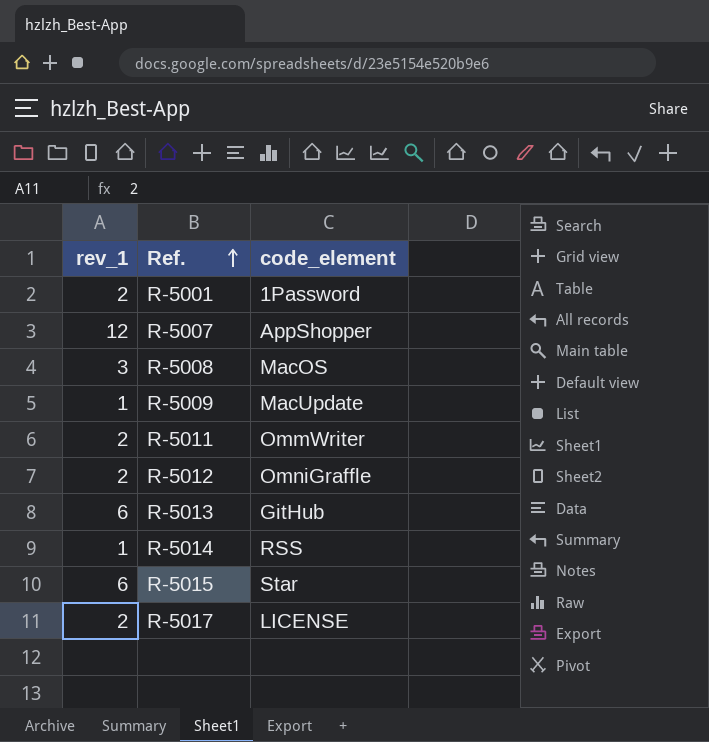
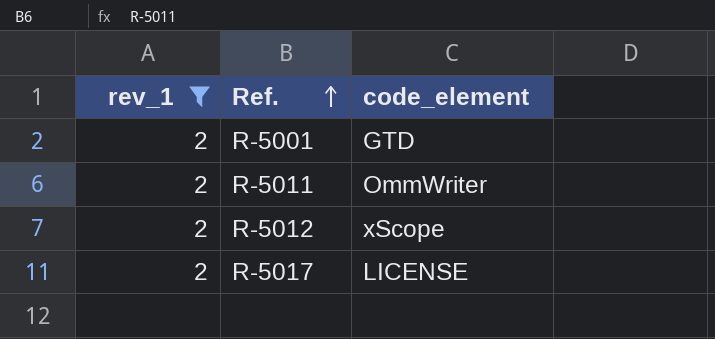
filter: none -> rev_1 = 2
R-5001 | code_element: 1Password -> GTD
R-5012 | code_element: OmniGraffle -> xScope

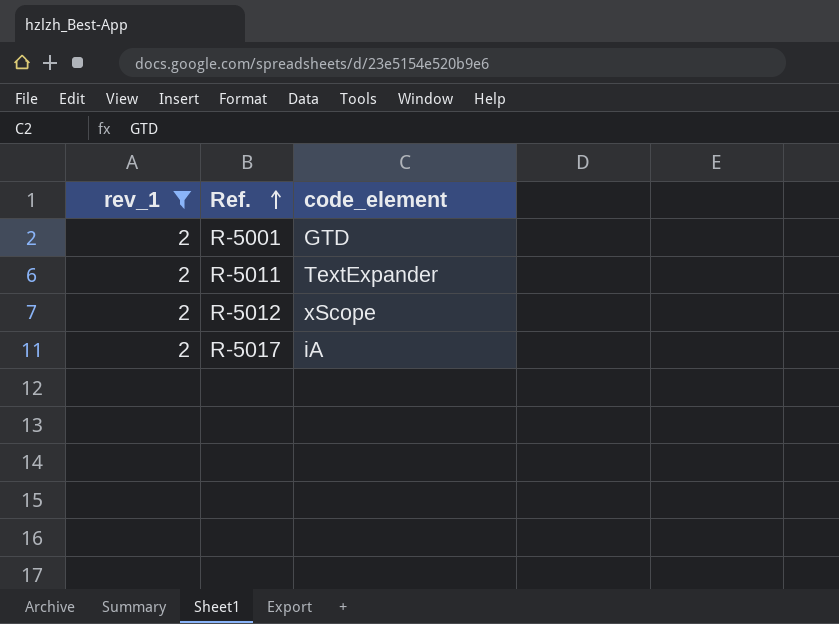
R-5011 | code_element: OmmWriter -> TextExpander
R-5017 | code_element: LICENSE -> iA

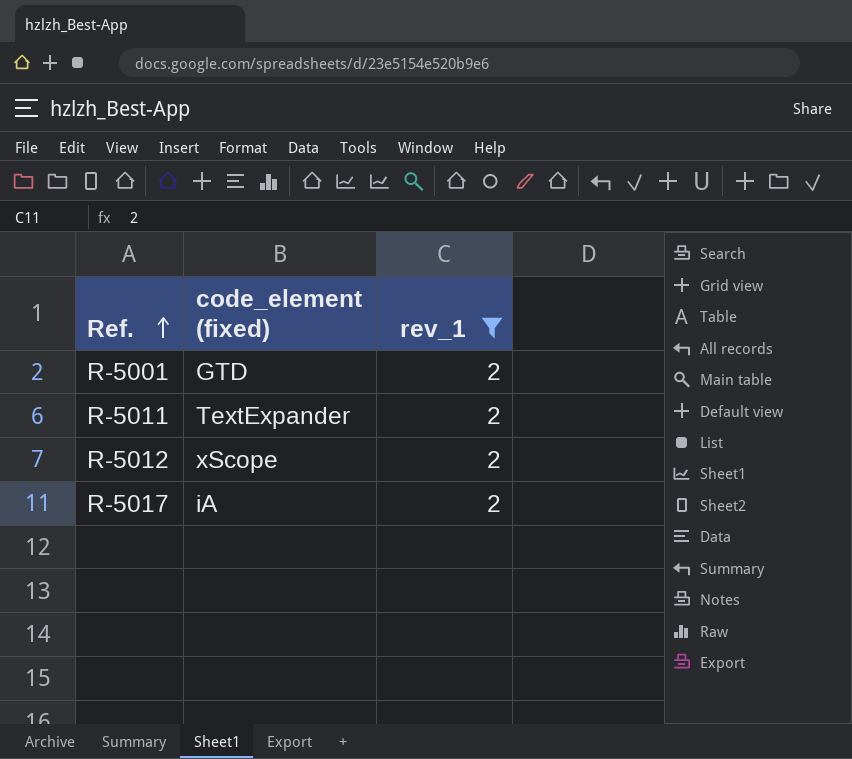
column name: code_element -> code_element (fixed)
column rev_1 | position: 1 -> 3

